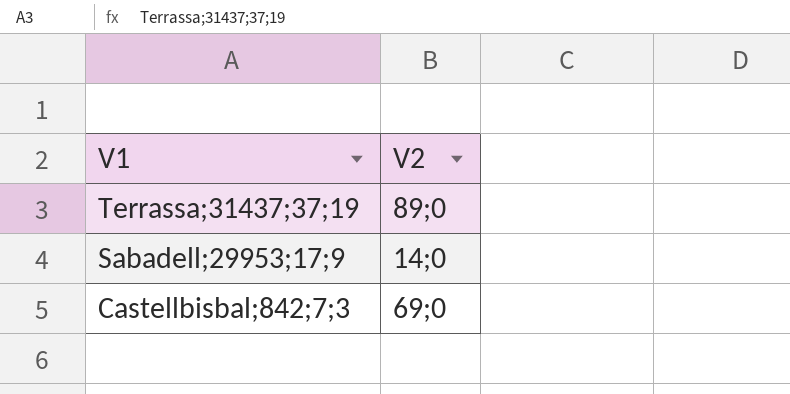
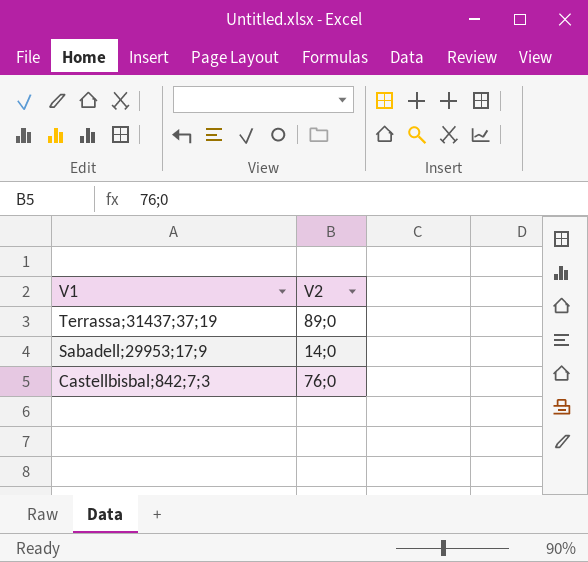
Castellbisbal;842;7;3 | V2: 69;0 -> 76;0

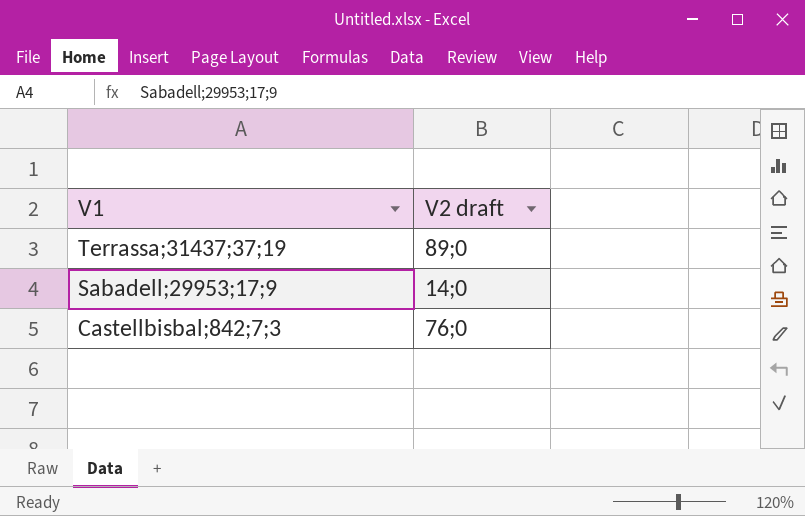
column name: V2 -> V2 draft

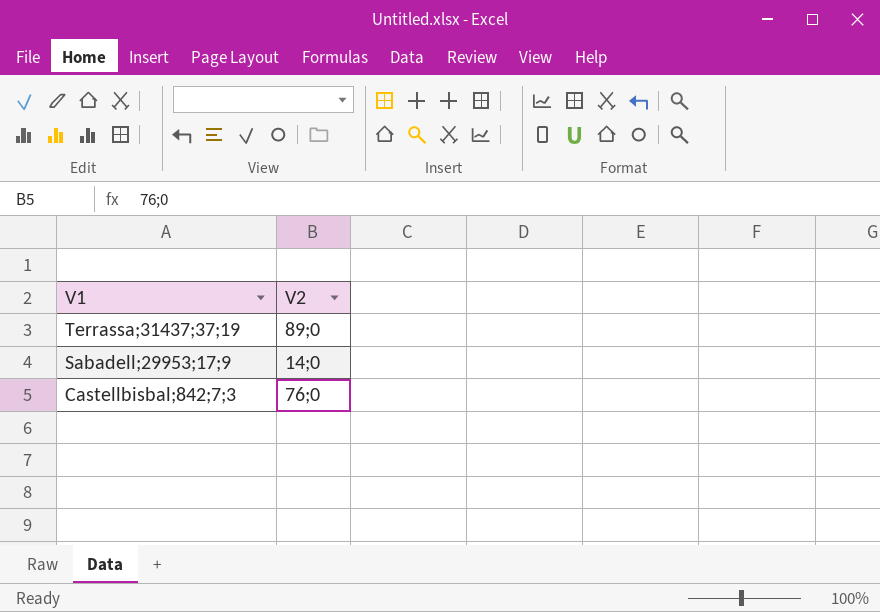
column name: V2 draft -> V2

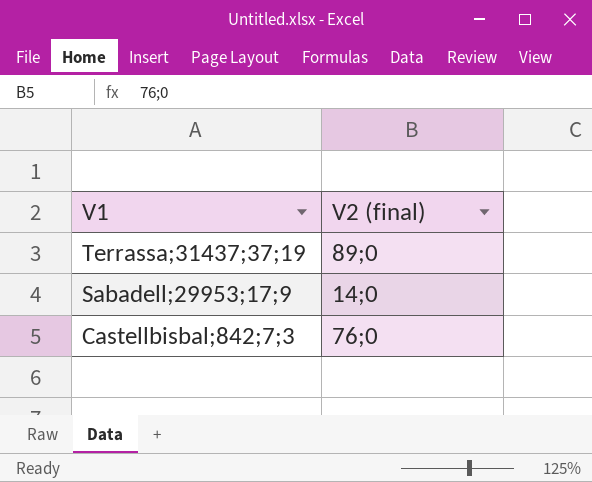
column name: V2 -> V2 (final)

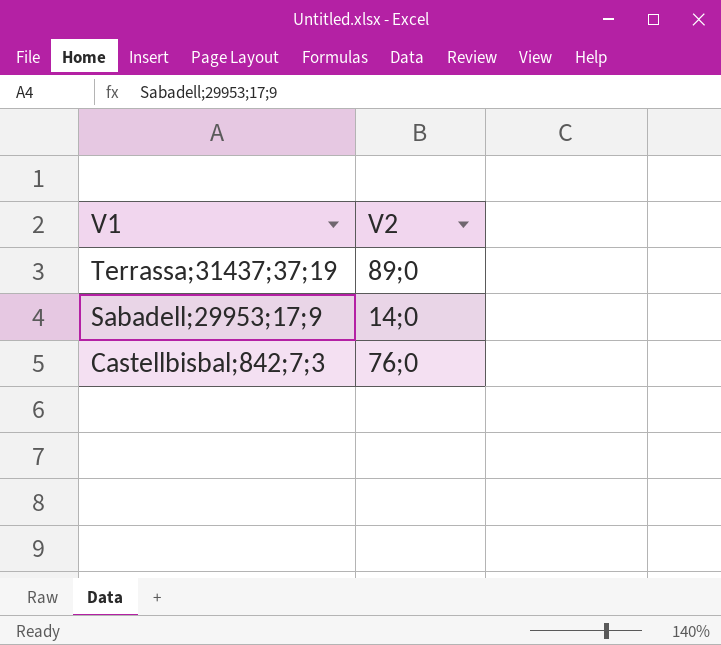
column name: V2 (final) -> V2

